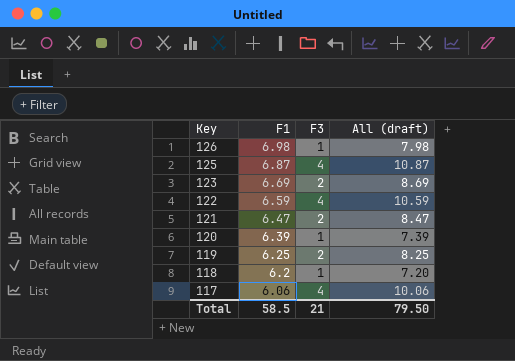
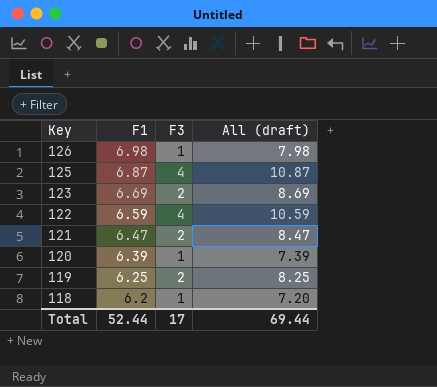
row 117: 6.06 | 4 | 10.06 -> none
Total | F1: 58.5 -> 52.44
Total | F3: 21 -> 17
Total | All (draft): 79.50 -> 69.44

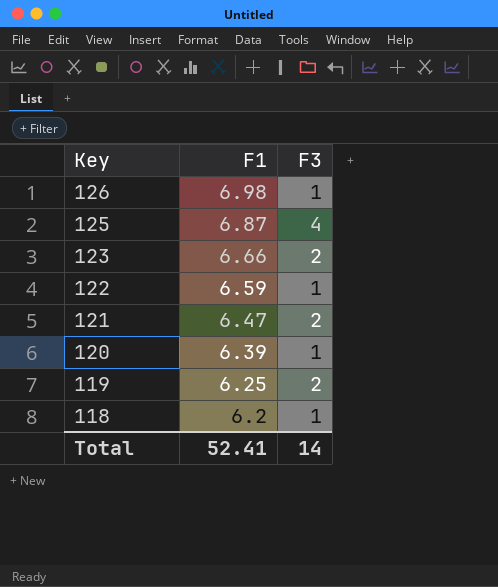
column All (draft) | formula: [F1] + [F3] -> none
123 | F1: 6.69 -> 6.66
122 | F3: 4 -> 1
Total | F1: 52.44 -> 52.41
Total | F3: 17 -> 14

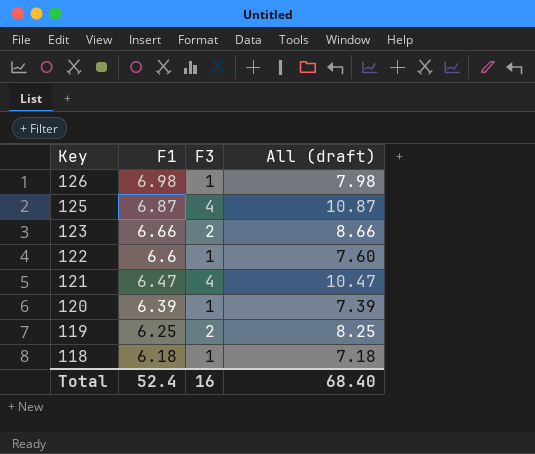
column All (draft) | formula: none -> [F1] + [F3]
122 | F1: 6.59 -> 6.6
121 | F3: 2 -> 4
118 | F1: 6.2 -> 6.18
Total | F1: 52.41 -> 52.4
Total | F3: 14 -> 16

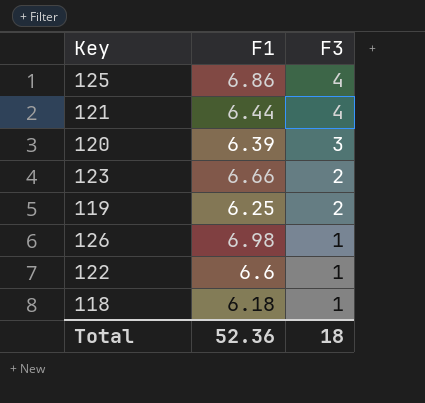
row order: Key descending -> F3 descending
column All (draft) | formula: [F1] + [F3] -> none
125 | F1: 6.87 -> 6.86
121 | F1: 6.47 -> 6.44
120 | F3: 1 -> 3
Total | F1: 52.4 -> 52.36
Total | F3: 16 -> 18

